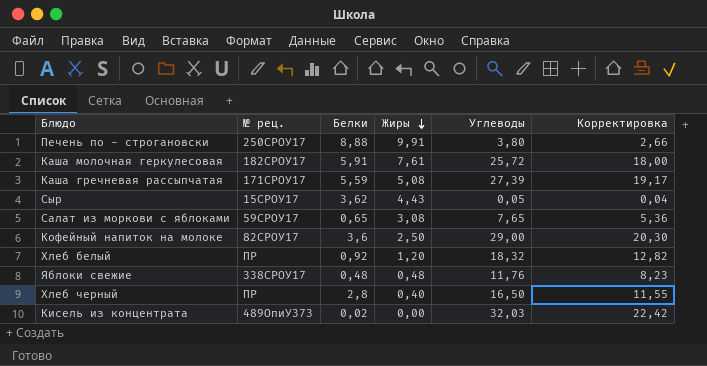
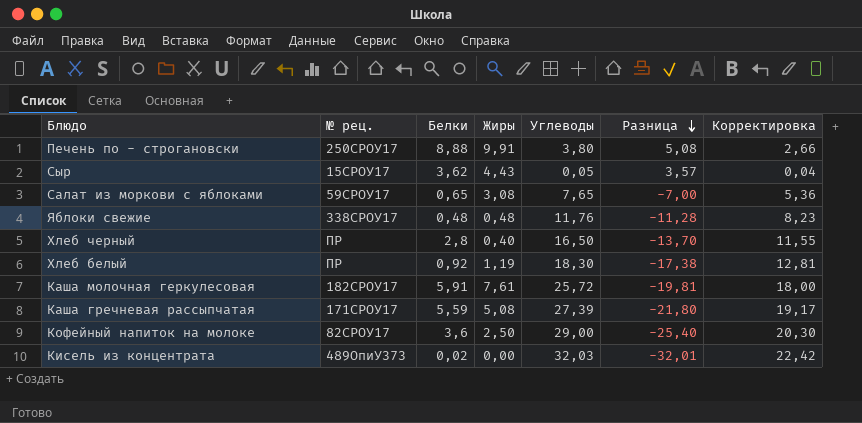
row order: Жиры descending -> Разница descending
column Разница | formula: none -> [Белки] - [Углеводы]
Хлеб белый | Жиры: 1,20 -> 1,19
Хлеб белый | Углеводы: 18,32 -> 18,30
Хлеб белый | Корректировка: 12,82 -> 12,81

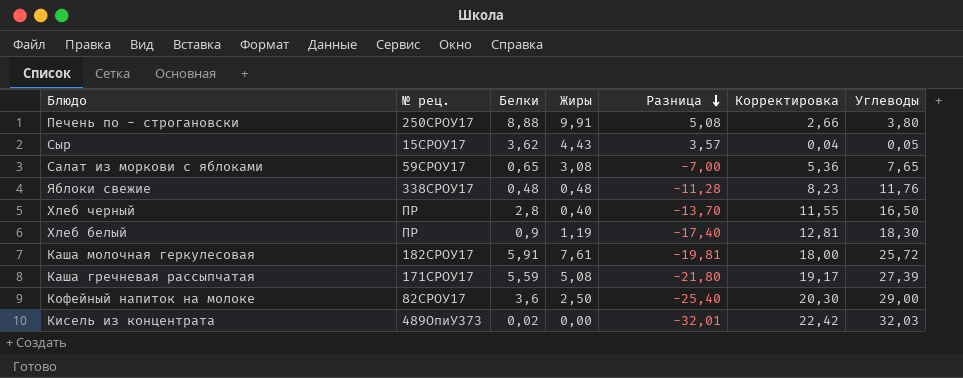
column Углеводы | position: 5 -> 7
Хлеб белый | Белки: 0,92 -> 0,9
Хлеб белый | Разница: -17,38 -> -17,40

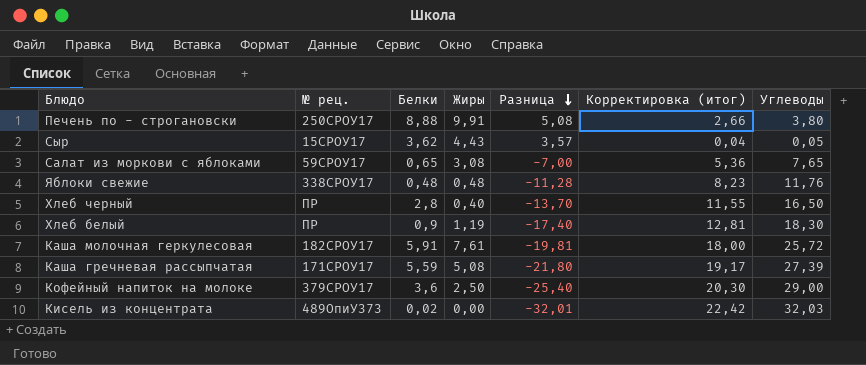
column name: Корректировка -> Корректировка (итог)
Кофейный напиток на молоке | № рец.: 82СРОУ17 -> 379СРОУ17

